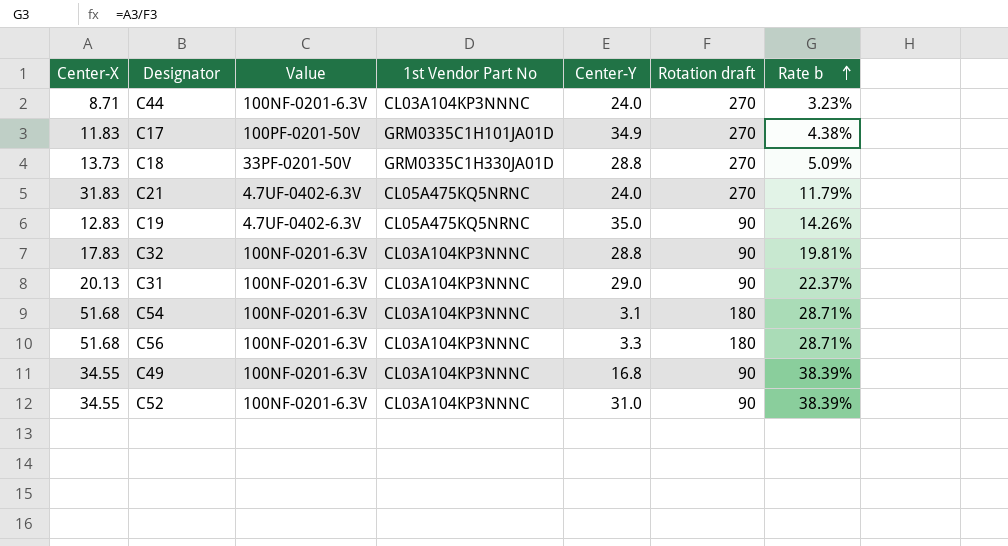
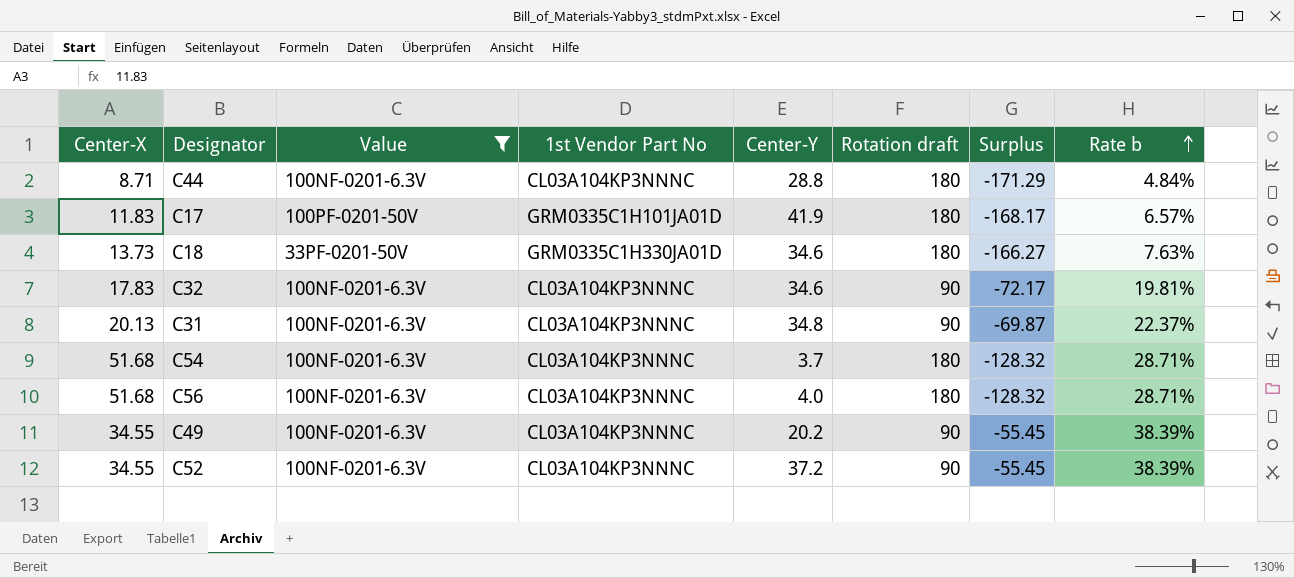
filter: none -> Value != 4.7UF-0402-6.3V
column Surplus | formula: none -> [Center-X] - [Rotation draft]
C44 | Center-Y: 24.0 -> 28.8
C44 | Rotation draft: 270 -> 180
C44 | Rate b: 3.23% -> 4.84%
C17 | Center-Y: 34.9 -> 41.9
C17 | Rotation draft: 270 -> 180
C17 | Rate b: 4.38% -> 6.57%
C18 | Center-Y: 28.8 -> 34.6
C18 | Rotation draft: 270 -> 180
C18 | Rate b: 5.09% -> 7.63%
C32 | Center-Y: 28.8 -> 34.6
C31 | Center-Y: 29.0 -> 34.8
C54 | Center-Y: 3.1 -> 3.7
C56 | Center-Y: 3.3 -> 4.0
C49 | Center-Y: 16.8 -> 20.2
C52 | Center-Y: 31.0 -> 37.2

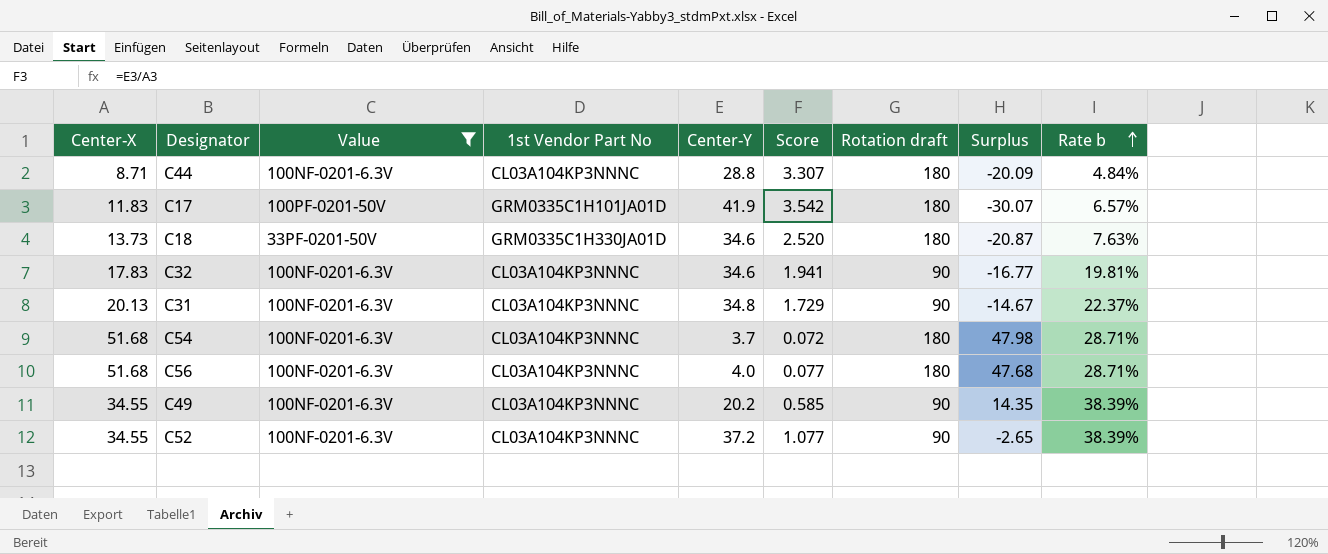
column Score | formula: none -> [Center-Y] / [Center-X]
column Surplus | formula: [Center-X] - [Rotation draft] -> [Center-X] - [Center-Y]

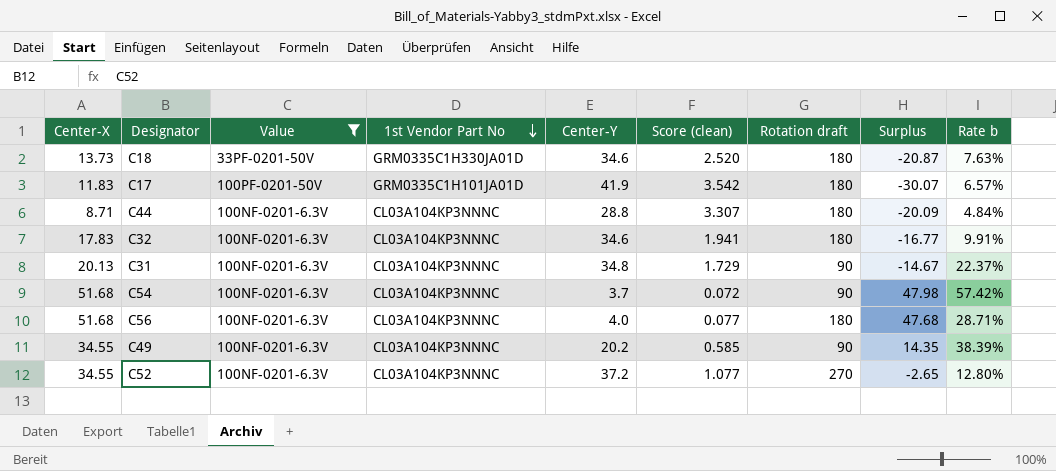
row order: Rate b ascending -> 1st Vendor Part No descending
column name: Score -> Score (clean)
C32 | Rotation draft: 90 -> 180
C32 | Rate b: 19.81% -> 9.91%
C54 | Rotation draft: 180 -> 90
C54 | Rate b: 28.71% -> 57.42%
C52 | Rotation draft: 90 -> 270
C52 | Rate b: 38.39% -> 12.80%

